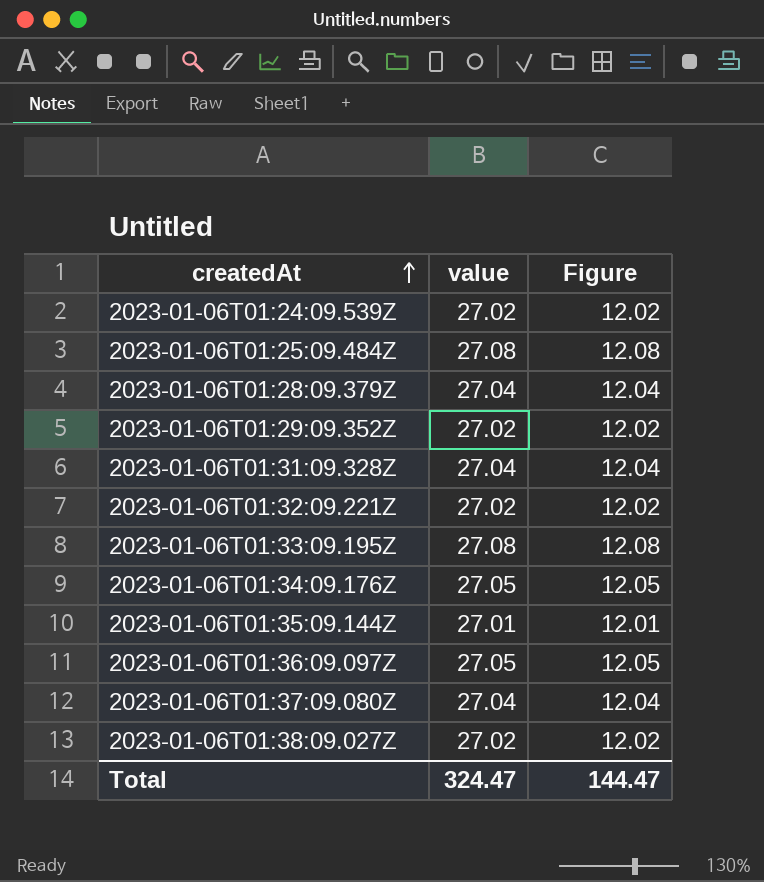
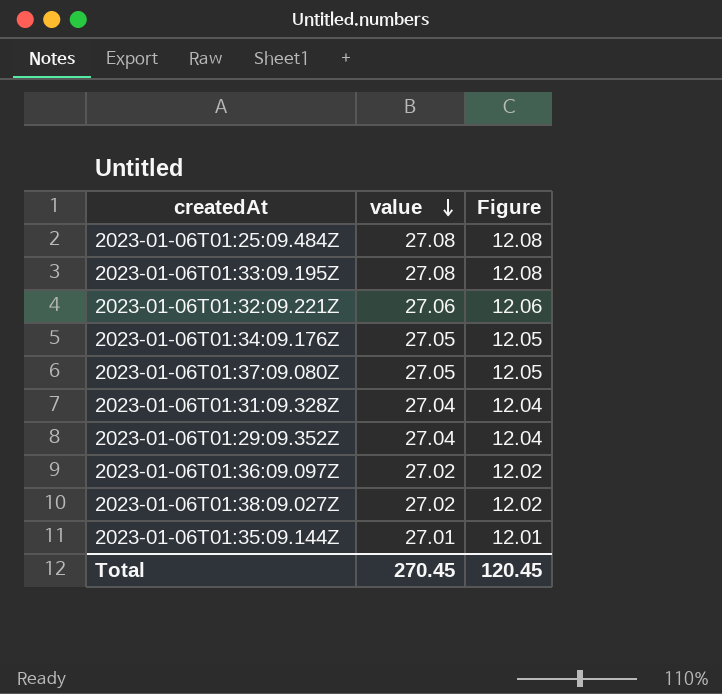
row order: createdAt ascending -> value descending
row 2023-01-06T01:24:09.539Z: 27.02 | 12.02 -> none
row 2023-01-06T01:28:09.379Z: 27.04 | 12.04 -> none
2023-01-06T01:32:09.221Z | value: 27.02 -> 27.06
2023-01-06T01:32:09.221Z | Figure: 12.02 -> 12.06
2023-01-06T01:37:09.080Z | value: 27.04 -> 27.05
2023-01-06T01:37:09.080Z | Figure: 12.04 -> 12.05
2023-01-06T01:29:09.352Z | value: 27.02 -> 27.04
2023-01-06T01:29:09.352Z | Figure: 12.02 -> 12.04
2023-01-06T01:36:09.097Z | value: 27.05 -> 27.02
2023-01-06T01:36:09.097Z | Figure: 12.05 -> 12.02
Total | value: 324.47 -> 270.45
Total | Figure: 144.47 -> 120.45

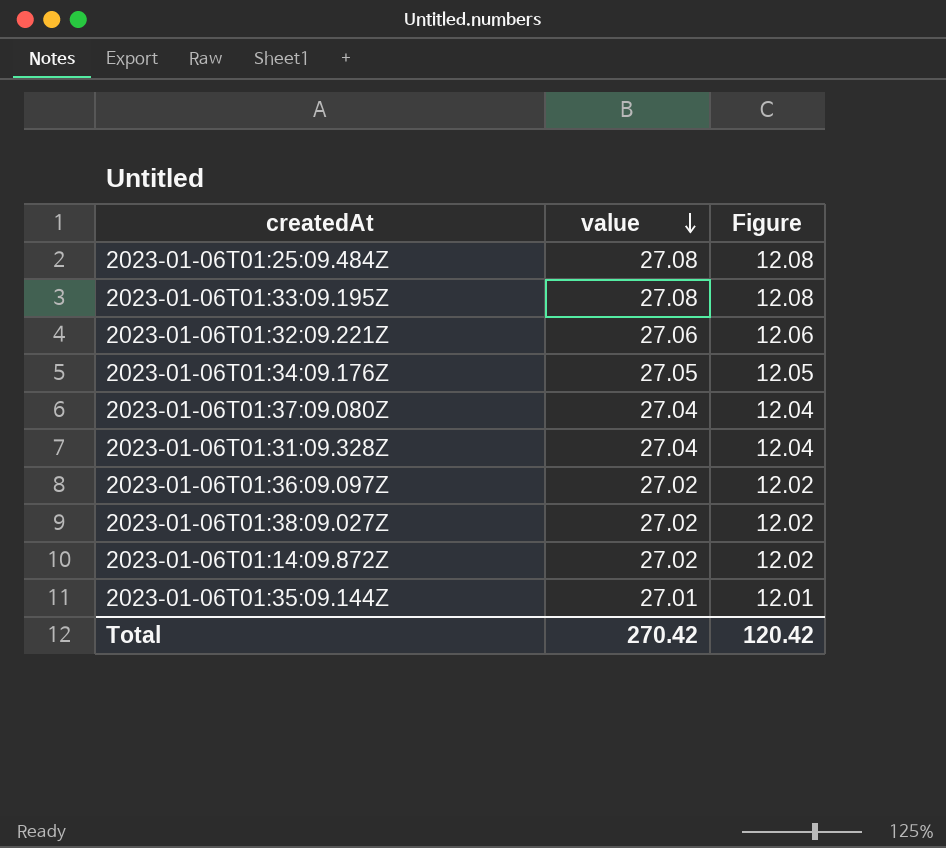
row 2023-01-06T01:29:09.352Z: 27.04 | 12.04 -> none
2023-01-06T01:37:09.080Z | value: 27.05 -> 27.04
2023-01-06T01:37:09.080Z | Figure: 12.05 -> 12.04
row 2023-01-06T01:14:09.872Z: none -> 27.02 | 12.02
Total | value: 270.45 -> 270.42
Total | Figure: 120.45 -> 120.42

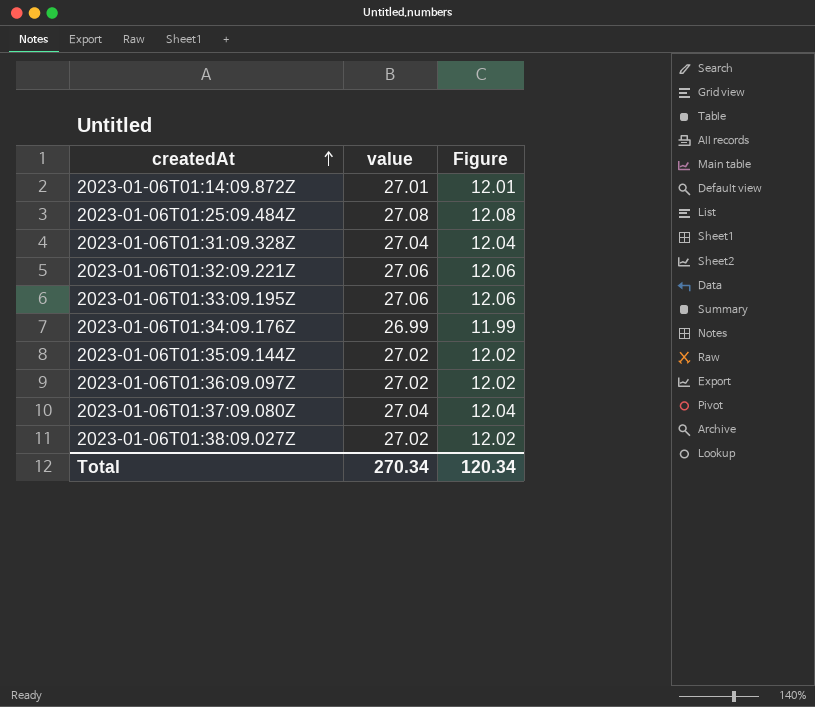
row order: value descending -> createdAt ascending
2023-01-06T01:14:09.872Z | value: 27.02 -> 27.01
2023-01-06T01:14:09.872Z | Figure: 12.02 -> 12.01
2023-01-06T01:33:09.195Z | value: 27.08 -> 27.06
2023-01-06T01:33:09.195Z | Figure: 12.08 -> 12.06
2023-01-06T01:34:09.176Z | value: 27.05 -> 26.99
2023-01-06T01:34:09.176Z | Figure: 12.05 -> 11.99
2023-01-06T01:35:09.144Z | value: 27.01 -> 27.02
2023-01-06T01:35:09.144Z | Figure: 12.01 -> 12.02
Total | value: 270.42 -> 270.34
Total | Figure: 120.42 -> 120.34

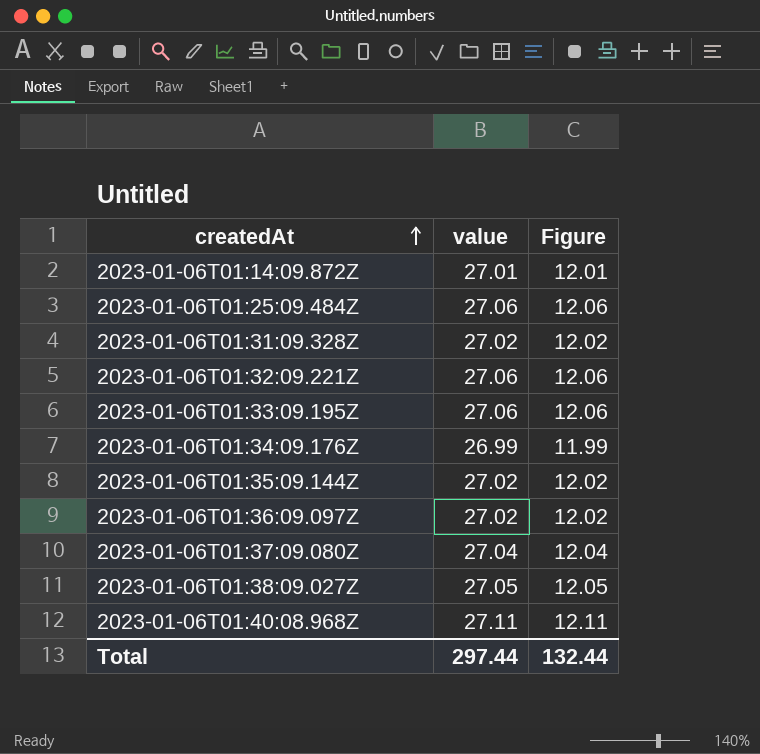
2023-01-06T01:25:09.484Z | value: 27.08 -> 27.06
2023-01-06T01:25:09.484Z | Figure: 12.08 -> 12.06
2023-01-06T01:31:09.328Z | value: 27.04 -> 27.02
2023-01-06T01:31:09.328Z | Figure: 12.04 -> 12.02
2023-01-06T01:38:09.027Z | value: 27.02 -> 27.05
2023-01-06T01:38:09.027Z | Figure: 12.02 -> 12.05
row 2023-01-06T01:40:08.968Z: none -> 27.11 | 12.11
Total | value: 270.34 -> 297.44
Total | Figure: 120.34 -> 132.44

